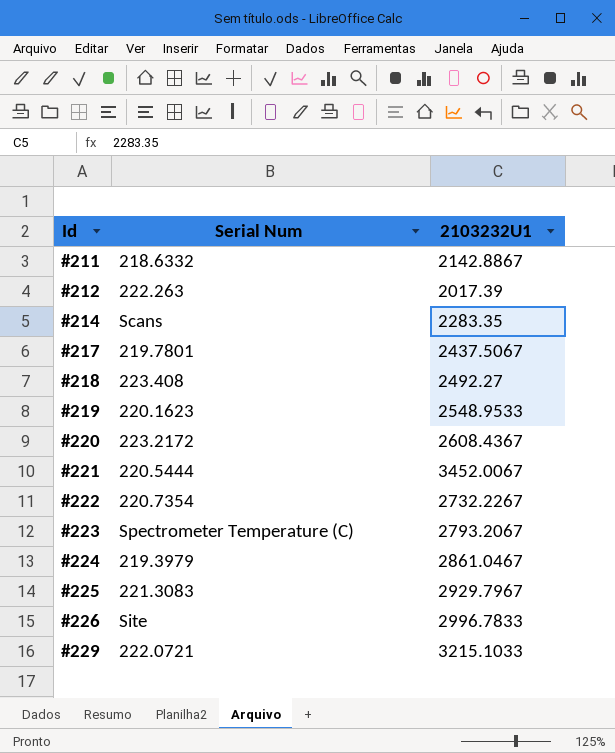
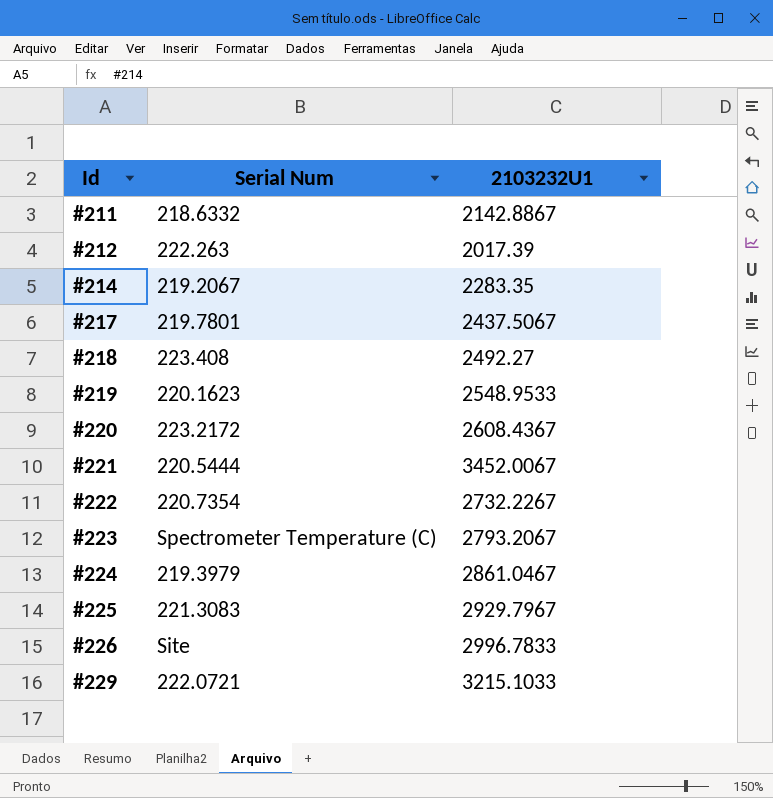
#214 | Serial Num: Scans -> 219.2067

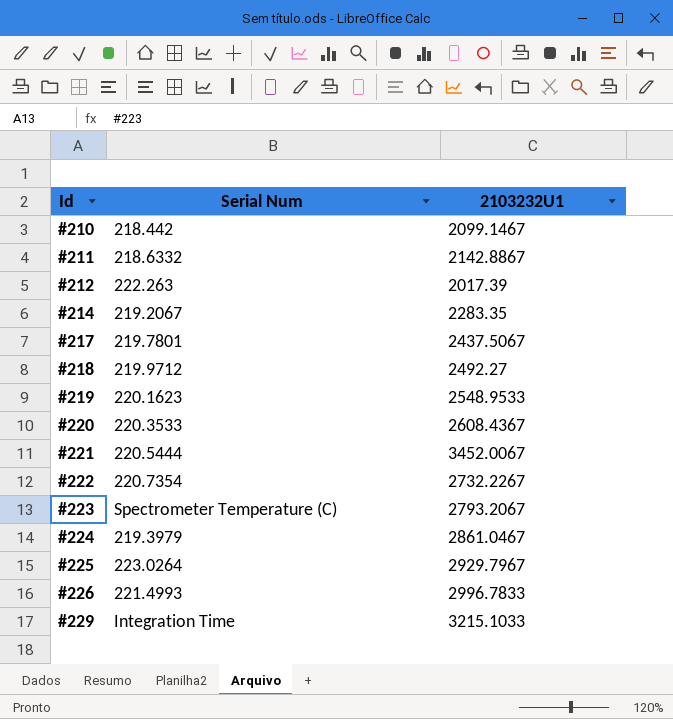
row #210: none -> 218.442 | 2099.1467
#218 | Serial Num: 223.408 -> 219.9712
#220 | Serial Num: 223.2172 -> 220.3533
#225 | Serial Num: 221.3083 -> 223.0264
#226 | Serial Num: Site -> 221.4993
#229 | Serial Num: 222.0721 -> Integration Time

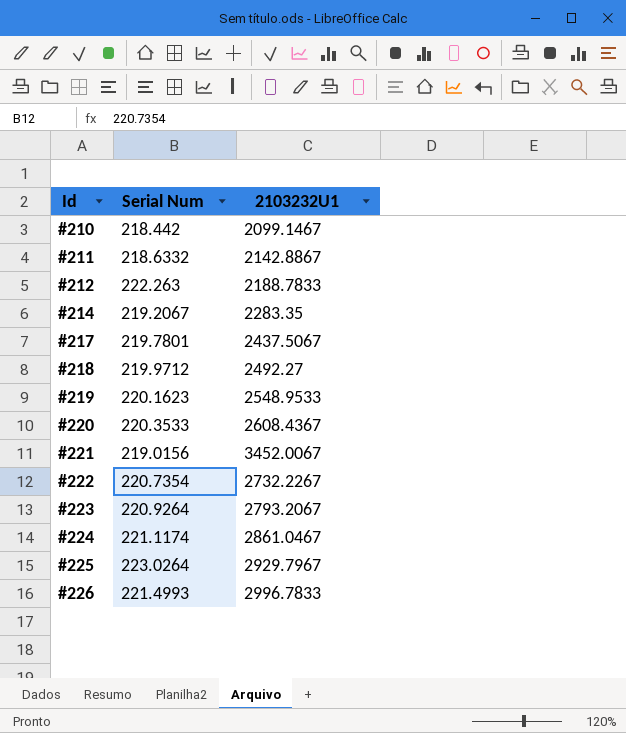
row #229: Integration Time | 3215.1033 -> none
#212 | 2103232U1: 2017.39 -> 2188.7833
#221 | Serial Num: 220.5444 -> 219.0156
#223 | Serial Num: Spectrometer Temperature (C) -> 220.9264
#224 | Serial Num: 219.3979 -> 221.1174

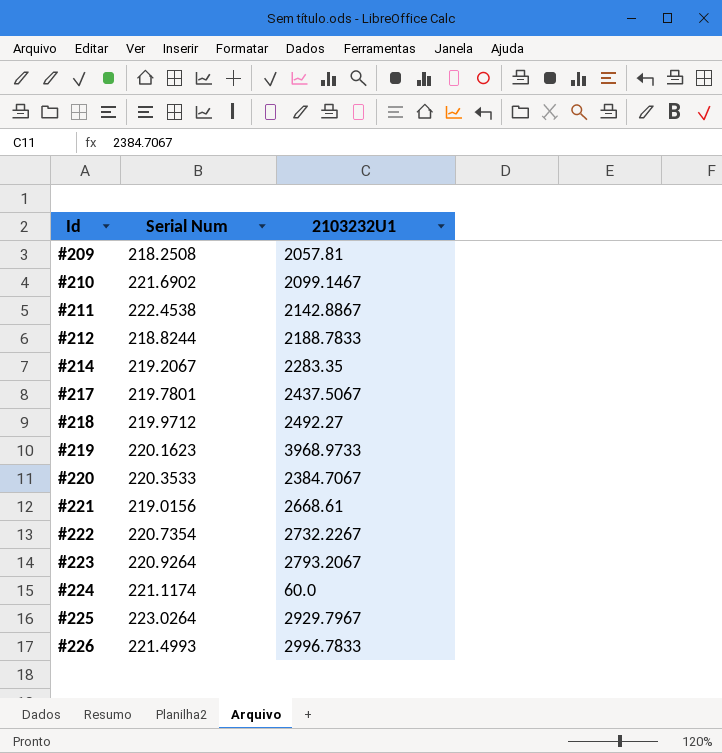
row #209: none -> 218.2508 | 2057.81
#210 | Serial Num: 218.442 -> 221.6902
#211 | Serial Num: 218.6332 -> 222.4538
#212 | Serial Num: 222.263 -> 218.8244
#219 | 2103232U1: 2548.9533 -> 3968.9733
#220 | 2103232U1: 2608.4367 -> 2384.7067
#221 | 2103232U1: 3452.0067 -> 2668.61
#224 | 2103232U1: 2861.0467 -> 60.0

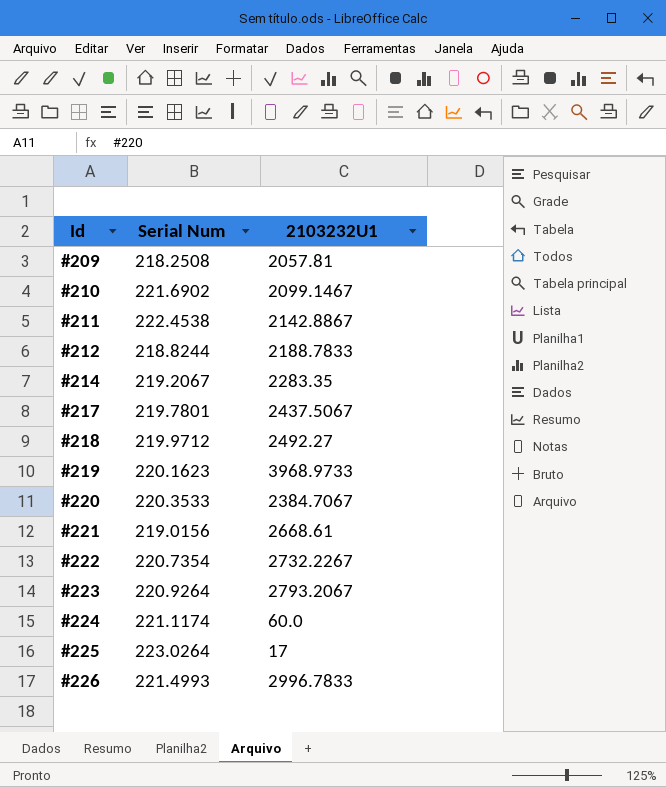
#225 | 2103232U1: 2929.7967 -> 17

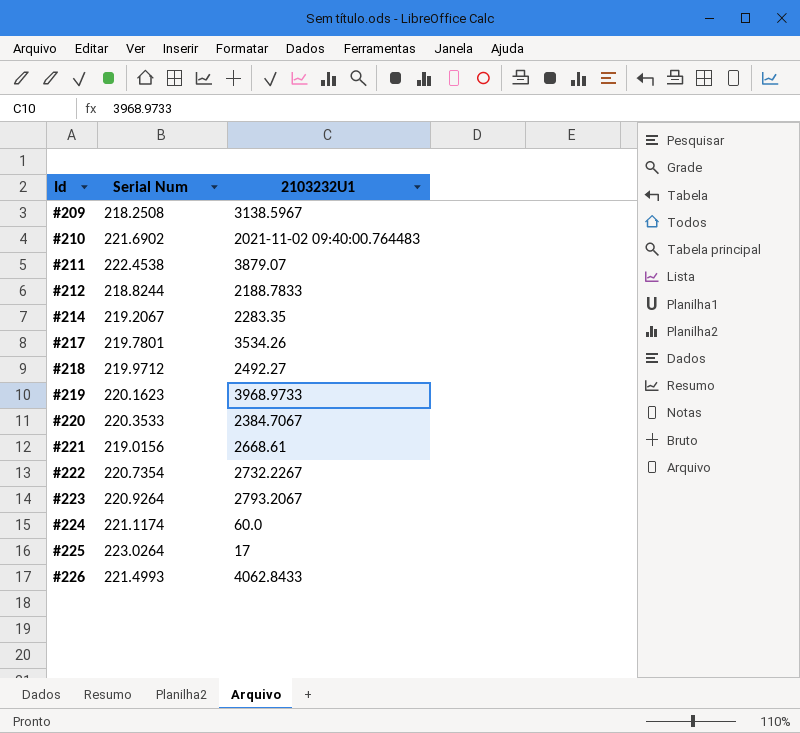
#209 | 2103232U1: 2057.81 -> 3138.5967
#210 | 2103232U1: 2099.1467 -> 2021-11-02 09:40:00.764483
#211 | 2103232U1: 2142.8867 -> 3879.07
#217 | 2103232U1: 2437.5067 -> 3534.26
#226 | 2103232U1: 2996.7833 -> 4062.8433

